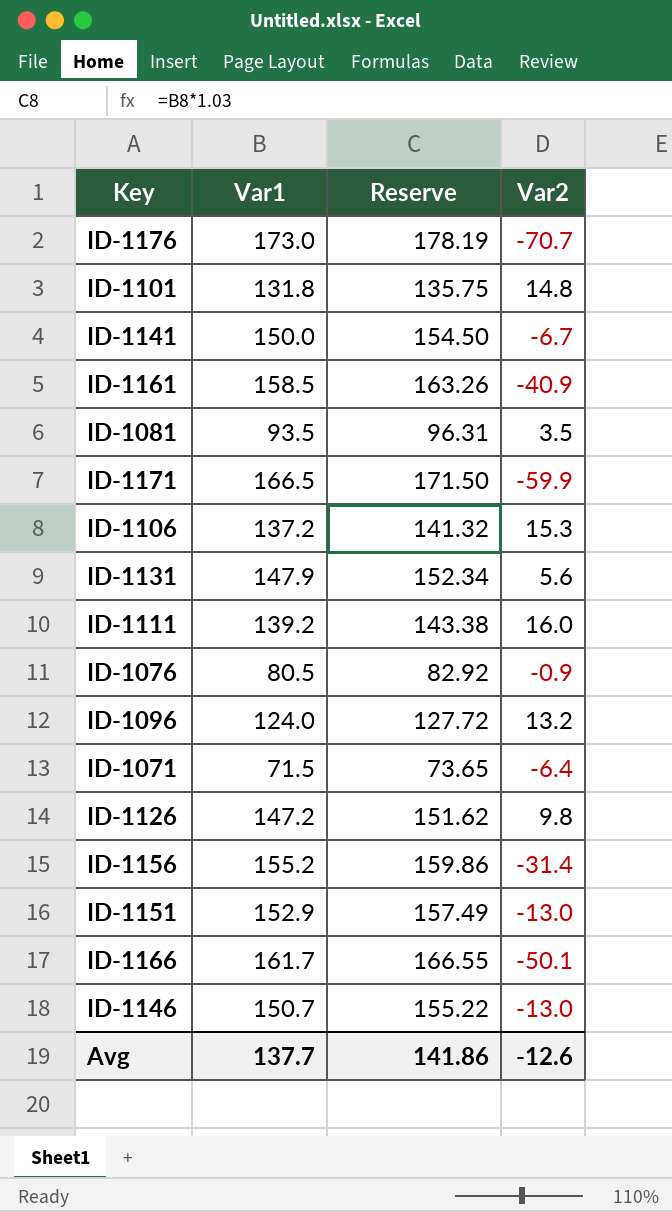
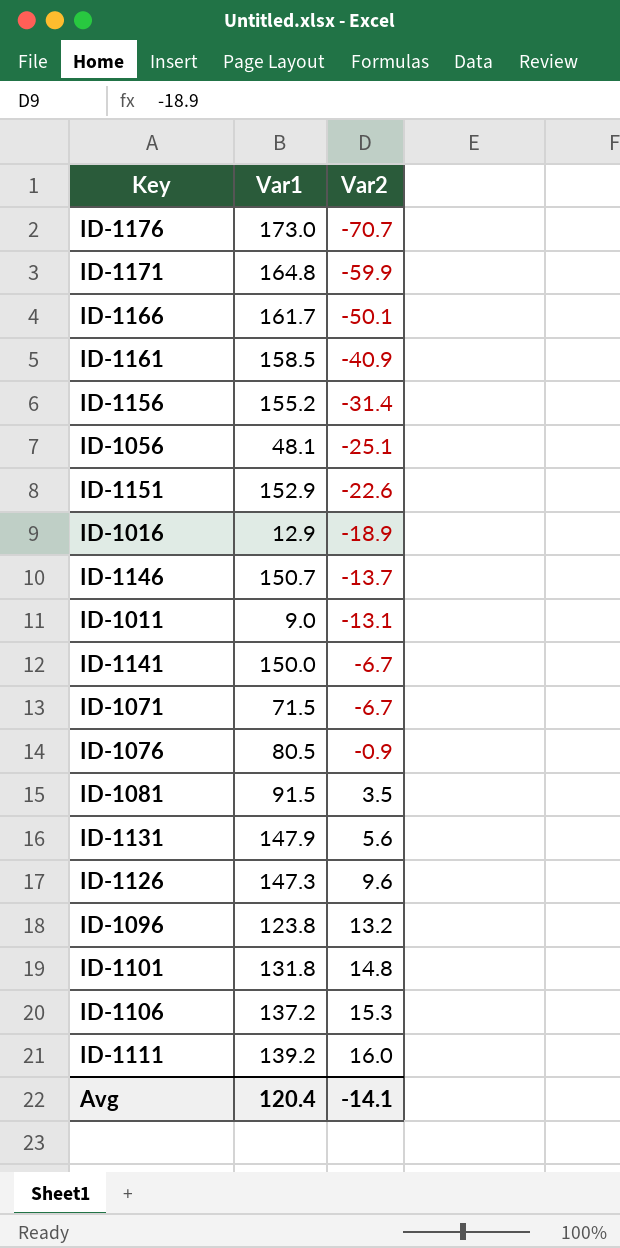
row order: none -> Var2 ascending
column Reserve | formula: [Var1] * 1.03 -> none
ID-1171 | Var1: 166.5 -> 164.8
row ID-1056: none -> 48.1 | -25.1
ID-1151 | Var2: -13.0 -> -22.6
row ID-1016: none -> 12.9 | -18.9
ID-1146 | Var2: -13.0 -> -13.7
row ID-1011: none -> 9.0 | -13.1
ID-1071 | Var2: -6.4 -> -6.7
ID-1081 | Var1: 93.5 -> 91.5
ID-1126 | Var1: 147.2 -> 147.3
ID-1126 | Var2: 9.8 -> 9.6
ID-1096 | Var1: 124.0 -> 123.8
Avg | Var1: 137.7 -> 120.4
Avg | Var2: -12.6 -> -14.1

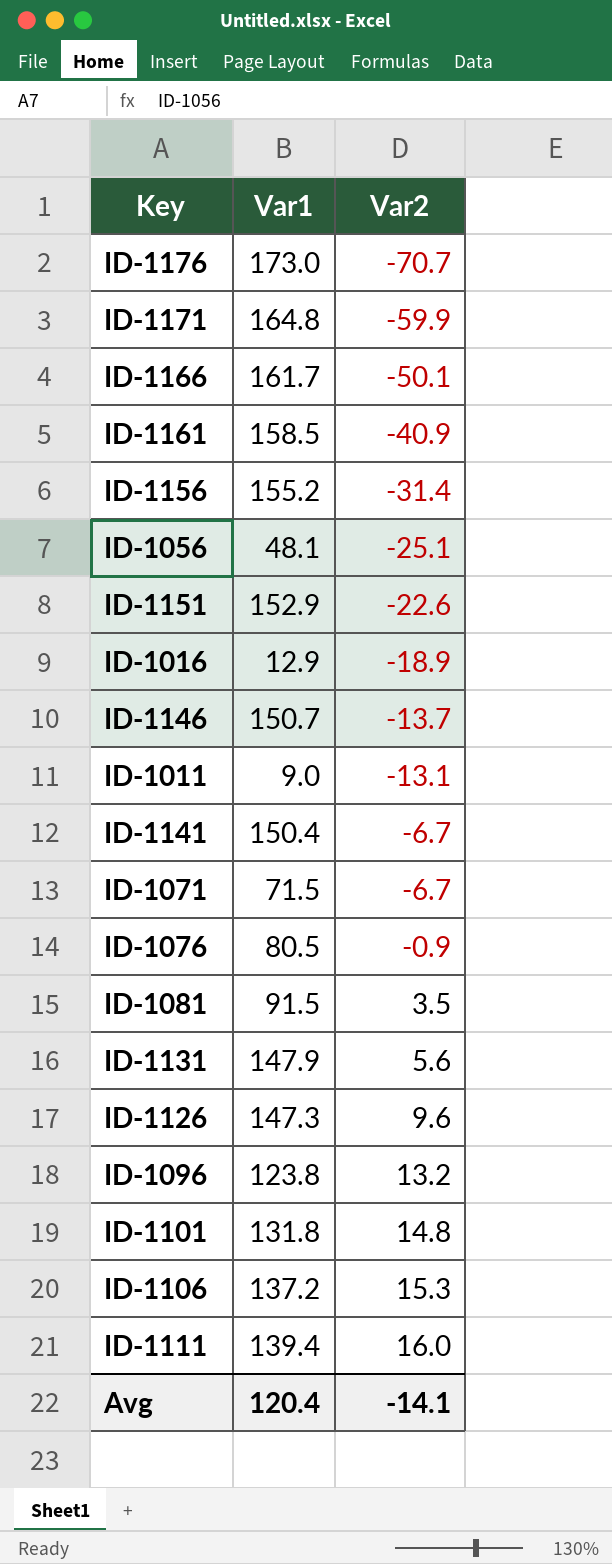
ID-1141 | Var1: 150.0 -> 150.4
ID-1111 | Var1: 139.2 -> 139.4

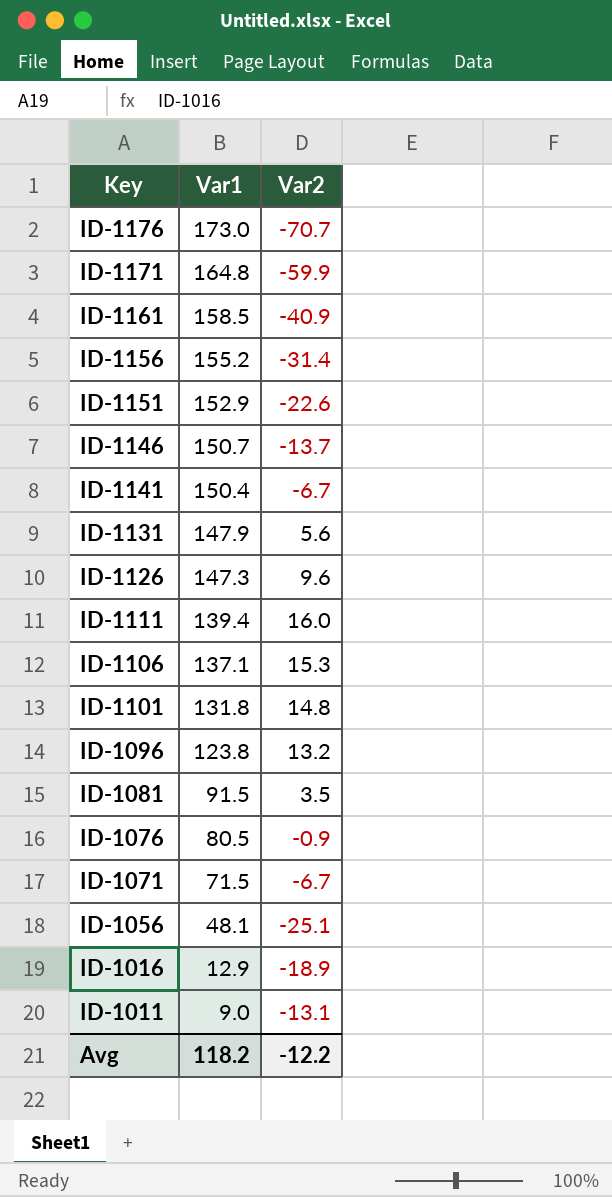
row order: Var2 ascending -> Key descending
row ID-1166: 161.7 | -50.1 -> none
ID-1106 | Var1: 137.2 -> 137.1
Avg | Var1: 120.4 -> 118.2
Avg | Var2: -14.1 -> -12.2

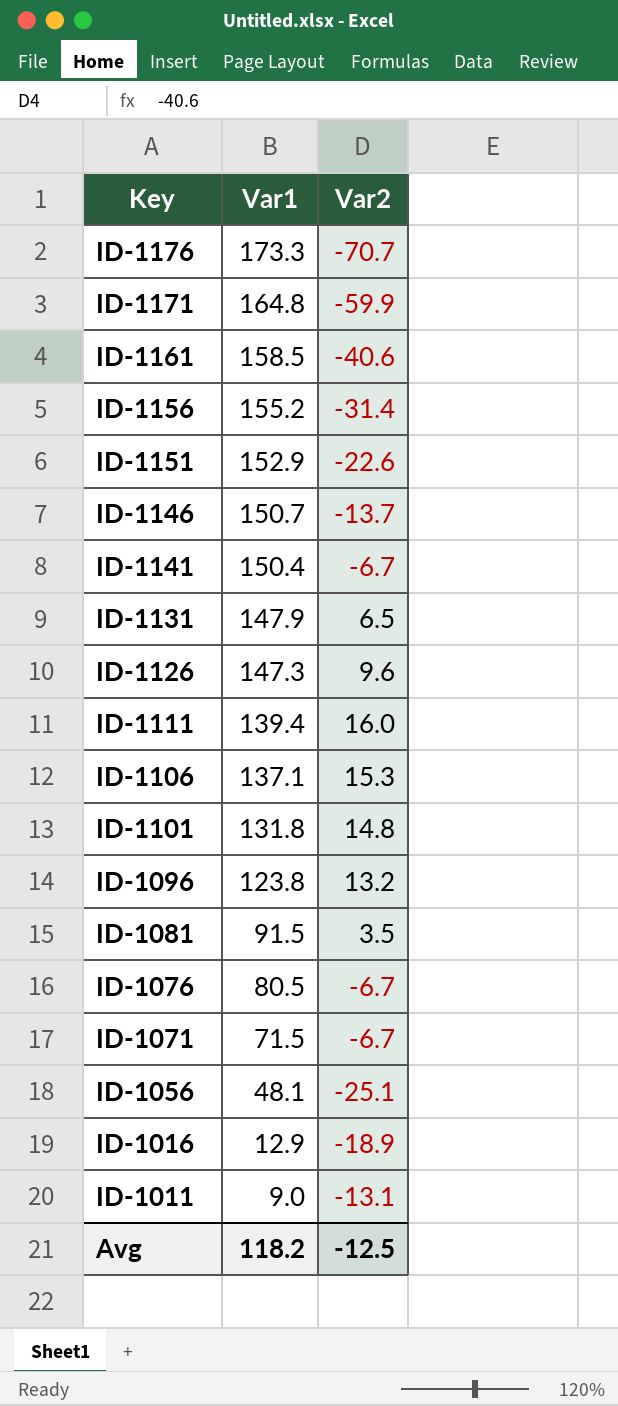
ID-1176 | Var1: 173.0 -> 173.3
ID-1161 | Var2: -40.9 -> -40.6
ID-1131 | Var2: 5.6 -> 6.5
ID-1076 | Var2: -0.9 -> -6.7
Avg | Var2: -12.2 -> -12.5

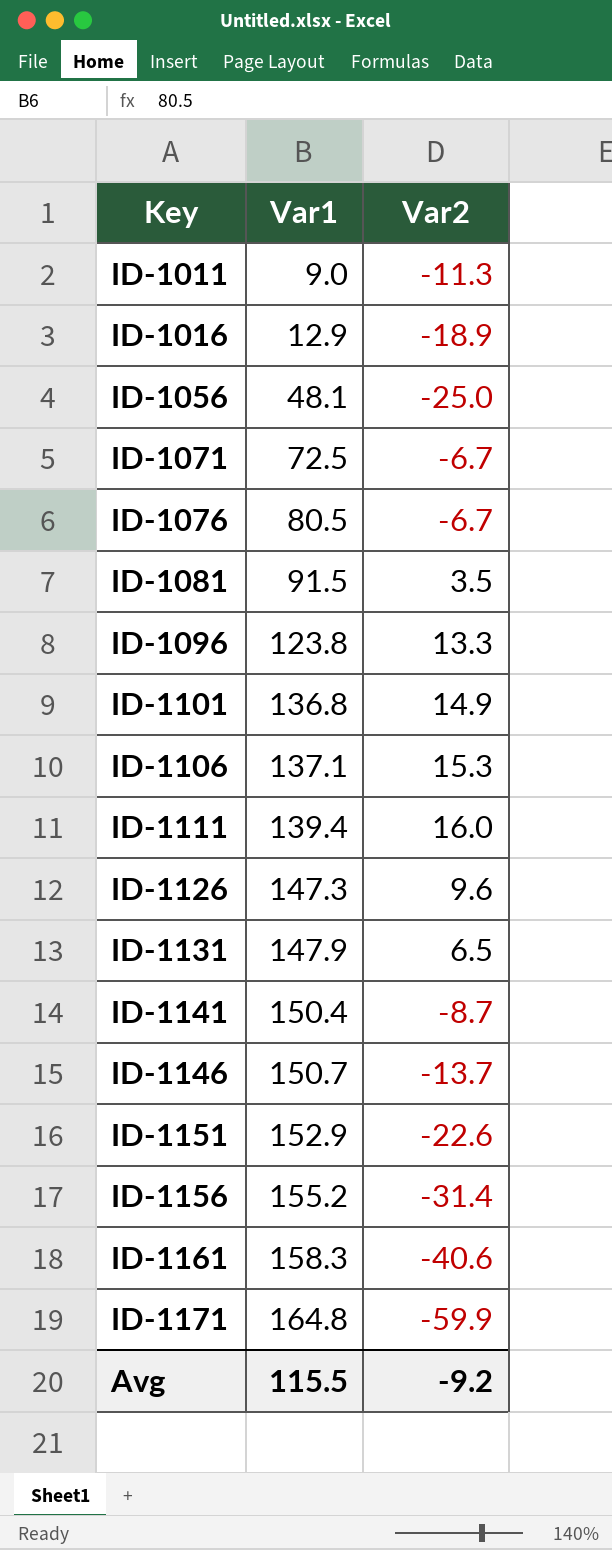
row order: Key descending -> Key ascending
row ID-1176: 173.3 | -70.7 -> none
ID-1011 | Var2: -13.1 -> -11.3
ID-1056 | Var2: -25.1 -> -25.0
ID-1071 | Var1: 71.5 -> 72.5
ID-1096 | Var2: 13.2 -> 13.3
ID-1101 | Var1: 131.8 -> 136.8
ID-1101 | Var2: 14.8 -> 14.9
ID-1141 | Var2: -6.7 -> -8.7
ID-1161 | Var1: 158.5 -> 158.3
Avg | Var1: 118.2 -> 115.5
Avg | Var2: -12.5 -> -9.2

